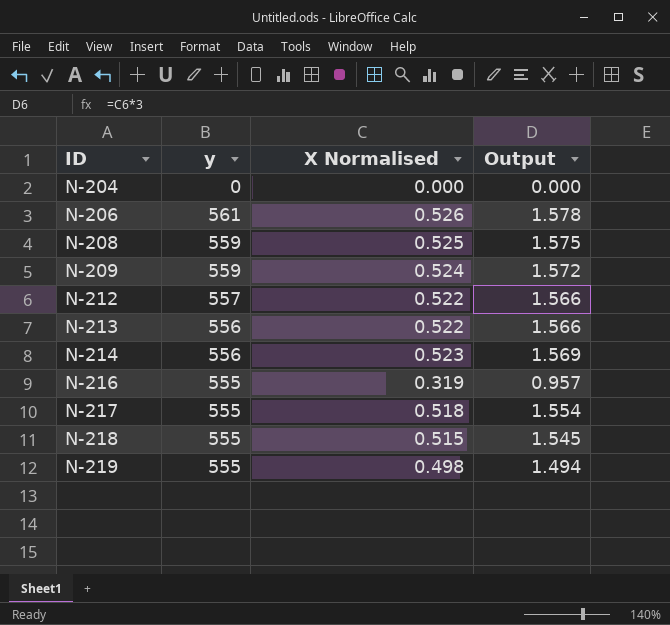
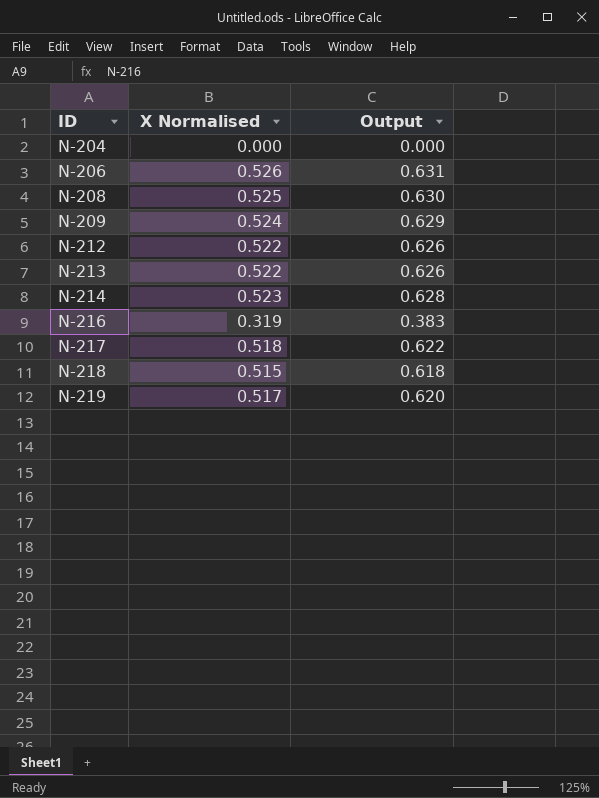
column y | position: 2 -> none
column Output | formula: [X Normalised] * 3 -> [X Normalised] * 1.2
N-219 | X Normalised: 0.498 -> 0.517

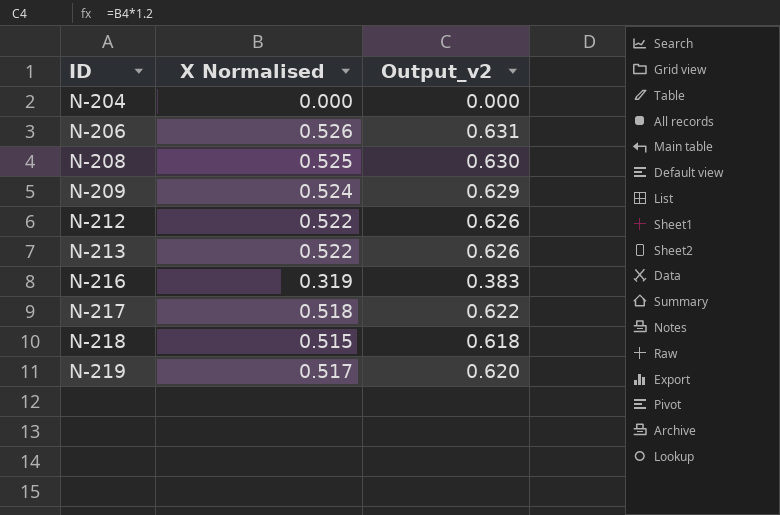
column name: Output -> Output_v2
row N-214: 0.523 | 0.628 -> none

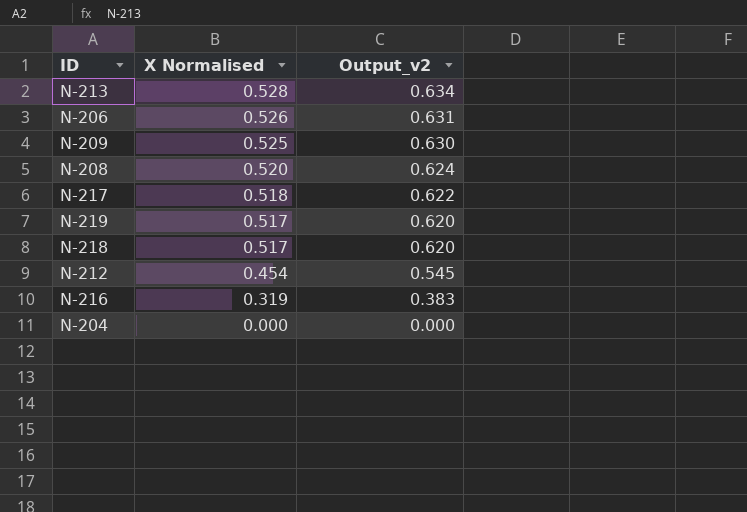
row order: ID ascending -> X Normalised descending
N-213 | X Normalised: 0.522 -> 0.528
N-213 | Output_v2: 0.626 -> 0.634
N-209 | X Normalised: 0.524 -> 0.525
N-209 | Output_v2: 0.629 -> 0.630
N-208 | X Normalised: 0.525 -> 0.520
N-208 | Output_v2: 0.630 -> 0.624
N-218 | X Normalised: 0.515 -> 0.517
N-218 | Output_v2: 0.618 -> 0.620
N-212 | X Normalised: 0.522 -> 0.454
N-212 | Output_v2: 0.626 -> 0.545

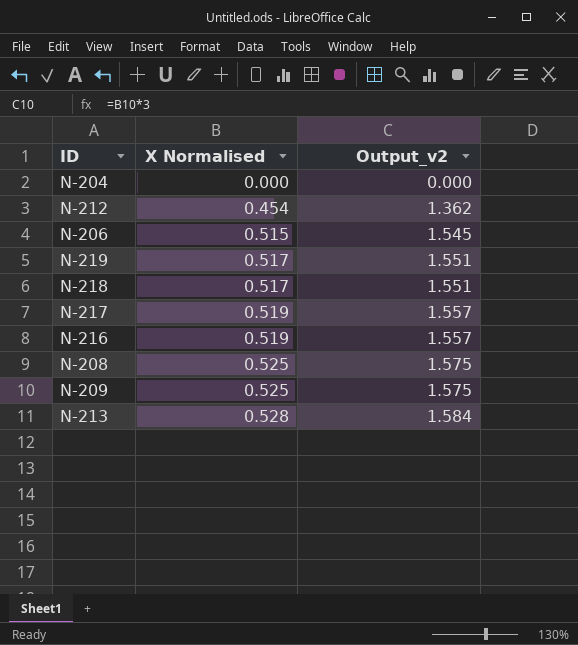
row order: X Normalised descending -> X Normalised ascending
column Output_v2 | formula: [X Normalised] * 1.2 -> [X Normalised] * 3
N-206 | X Normalised: 0.526 -> 0.515
N-217 | X Normalised: 0.518 -> 0.519
N-216 | X Normalised: 0.319 -> 0.519
N-208 | X Normalised: 0.520 -> 0.525

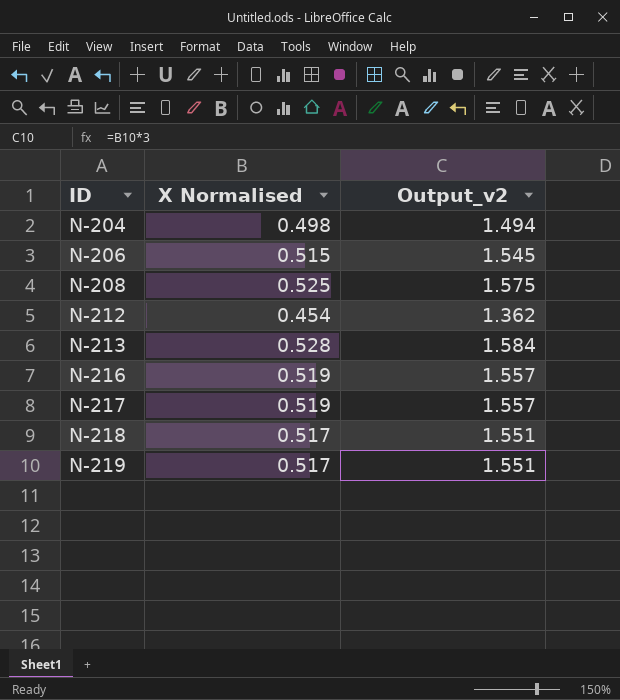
row order: X Normalised ascending -> ID ascending
row N-209: 0.525 | 1.575 -> none
N-204 | X Normalised: 0.000 -> 0.498
N-204 | Output_v2: 0.000 -> 1.494

